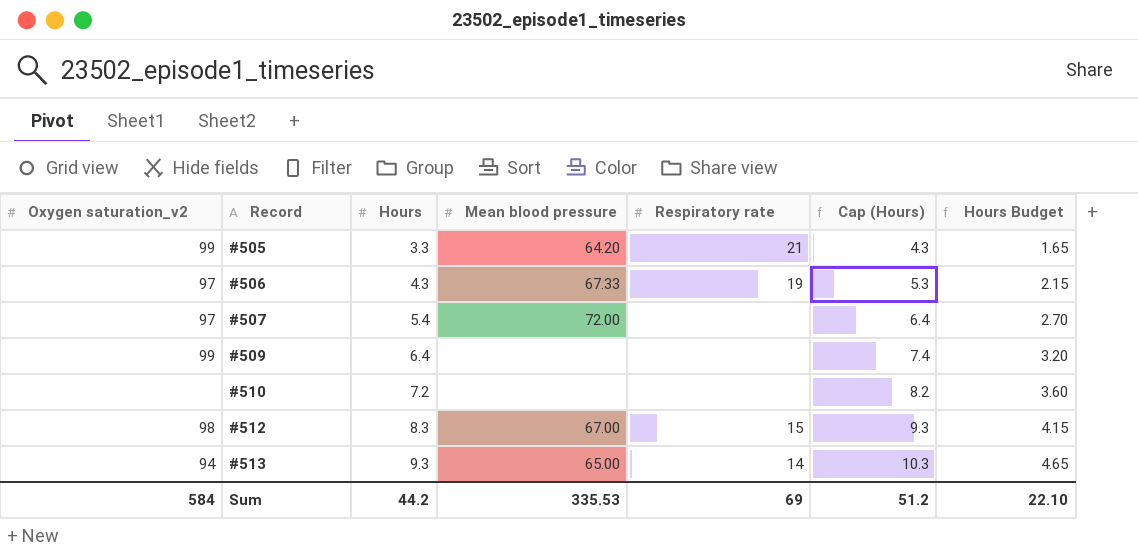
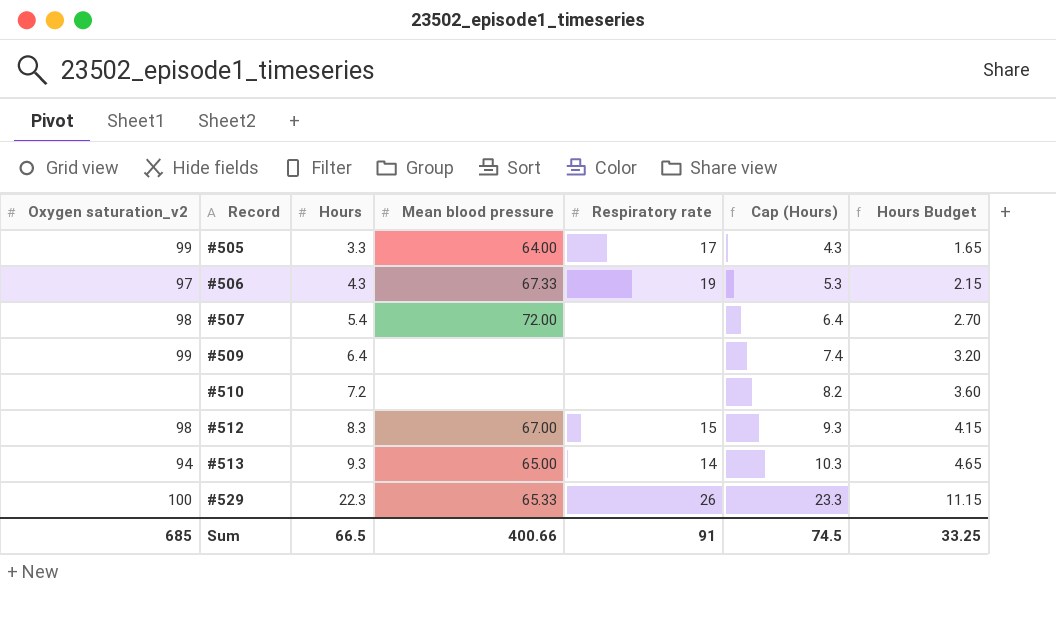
#505 | Mean blood pressure: 64.20 -> 64.00
#505 | Respiratory rate: 21 -> 17
#507 | Oxygen saturation_v2: 97 -> 98
row #529: none -> 100 | 22.3 | 65.33 | 26 | 23.3 | 11.15
Sum | Oxygen saturation_v2: 584 -> 685
Sum | Hours: 44.2 -> 66.5
Sum | Mean blood pressure: 335.53 -> 400.66
Sum | Respiratory rate: 69 -> 91
Sum | Cap (Hours): 51.2 -> 74.5
Sum | Hours Budget: 22.10 -> 33.25

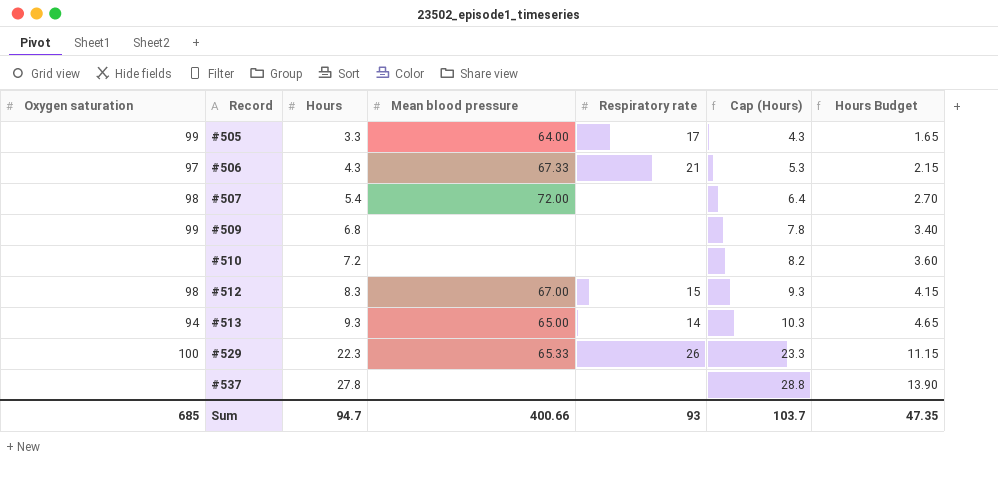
column name: Oxygen saturation_v2 -> Oxygen saturation
#506 | Respiratory rate: 19 -> 21
#509 | Hours: 6.4 -> 6.8
#509 | Cap (Hours): 7.4 -> 7.8
#509 | Hours Budget: 3.20 -> 3.40
row #537: none -> none | 27.8 | none | none | 28.8 | 13.90
Sum | Hours: 66.5 -> 94.7
Sum | Respiratory rate: 91 -> 93
Sum | Cap (Hours): 74.5 -> 103.7
Sum | Hours Budget: 33.25 -> 47.35

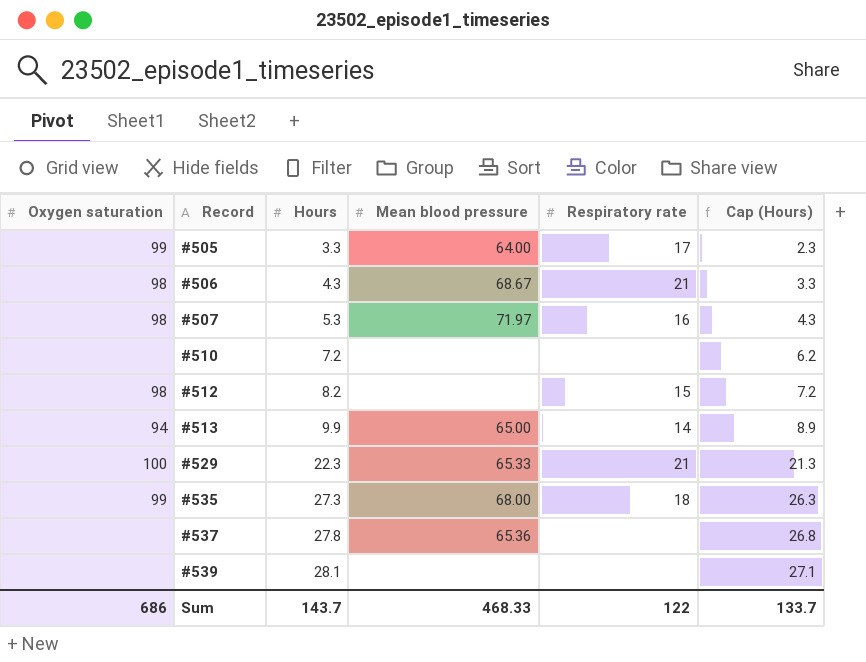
column Hours Budget | formula: [Hours] * 0.5 -> none
column Cap (Hours) | formula: [Hours] + 1 -> [Hours] - 1
row #509: 99 | 6.8 | none | none | 7.8 | 3.40 -> none
#506 | Oxygen saturation: 97 -> 98
#506 | Mean blood pressure: 67.33 -> 68.67
#507 | Hours: 5.4 -> 5.3
#507 | Mean blood pressure: 72.00 -> 71.97
#507 | Respiratory rate: none -> 16
#512 | Hours: 8.3 -> 8.2
#512 | Mean blood pressure: 67.00 -> none
#513 | Hours: 9.3 -> 9.9
#529 | Respiratory rate: 26 -> 21
row #535: none -> 99 | 27.3 | 68.00 | 18 | 26.3
#537 | Mean blood pressure: none -> 65.36
row #539: none -> none | 28.1 | none | none | 27.1
Sum | Oxygen saturation: 685 -> 686
Sum | Hours: 94.7 -> 143.7
Sum | Mean blood pressure: 400.66 -> 468.33
Sum | Respiratory rate: 93 -> 122
Sum | Cap (Hours): 103.7 -> 133.7

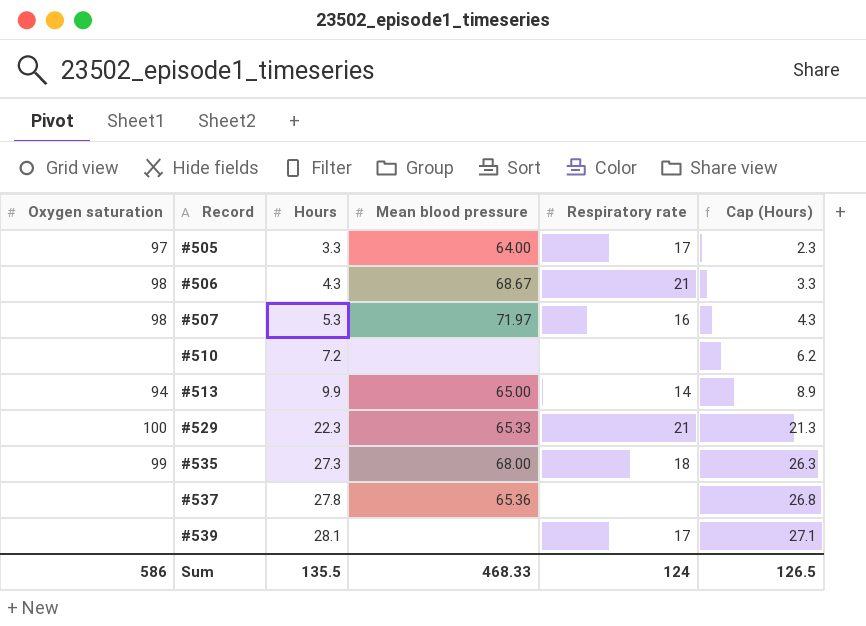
row #512: 98 | 8.2 | none | 15 | 7.2 -> none
#505 | Oxygen saturation: 99 -> 97
#539 | Respiratory rate: none -> 17
Sum | Oxygen saturation: 686 -> 586
Sum | Hours: 143.7 -> 135.5
Sum | Respiratory rate: 122 -> 124
Sum | Cap (Hours): 133.7 -> 126.5

